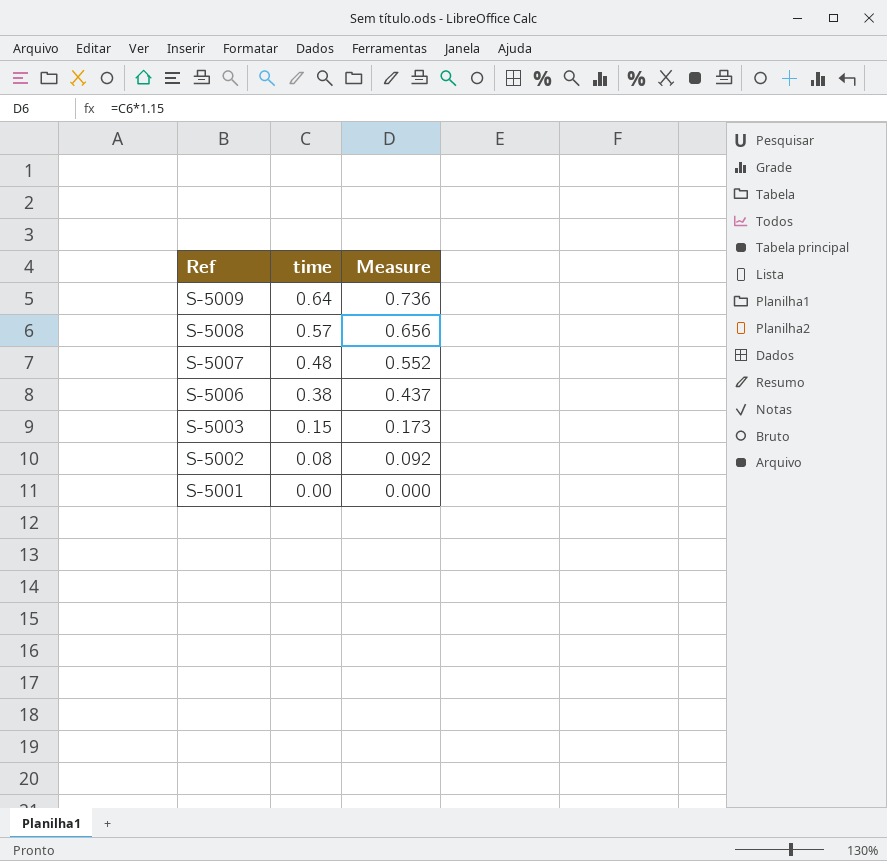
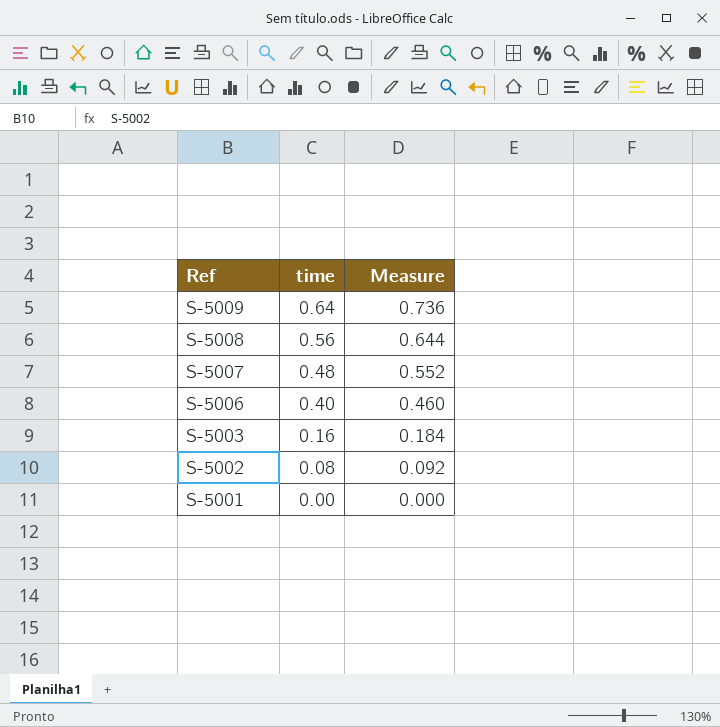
S-5008 | time: 0.57 -> 0.56
S-5008 | Measure: 0.656 -> 0.644
S-5006 | time: 0.38 -> 0.40
S-5006 | Measure: 0.437 -> 0.460
S-5003 | time: 0.15 -> 0.16
S-5003 | Measure: 0.173 -> 0.184

